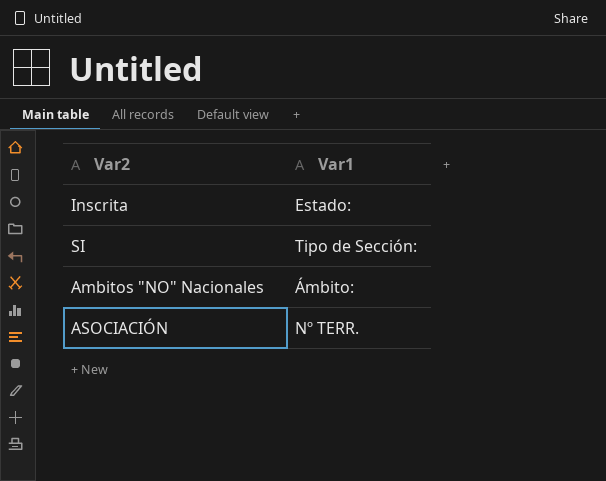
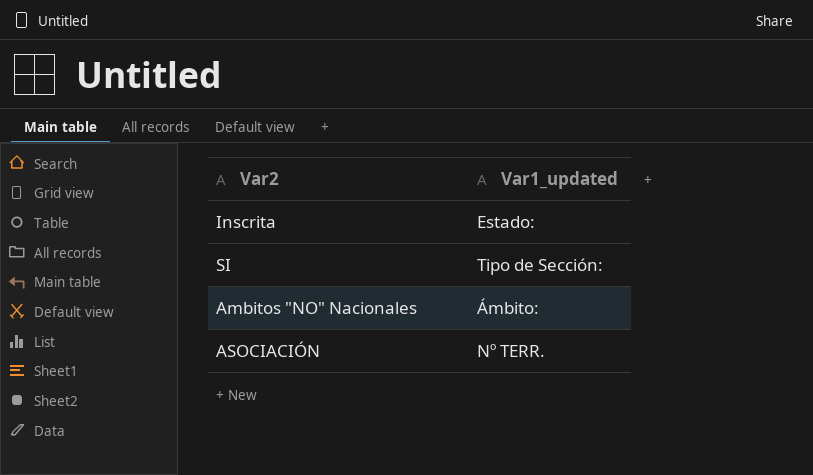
column name: Var1 -> Var1_updated

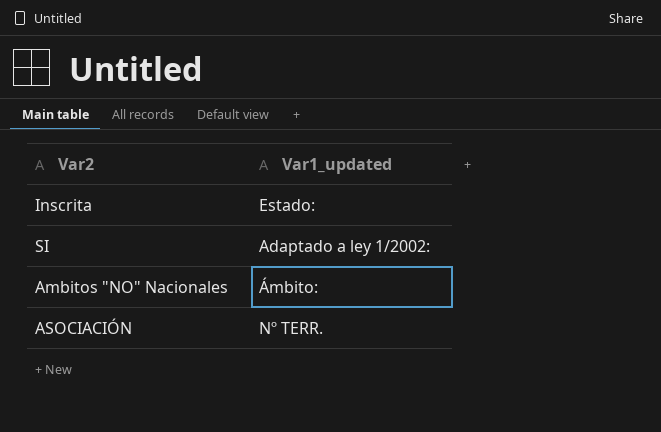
SI | Var1_updated: Tipo de Sección: -> Adaptado a ley 1/2002:

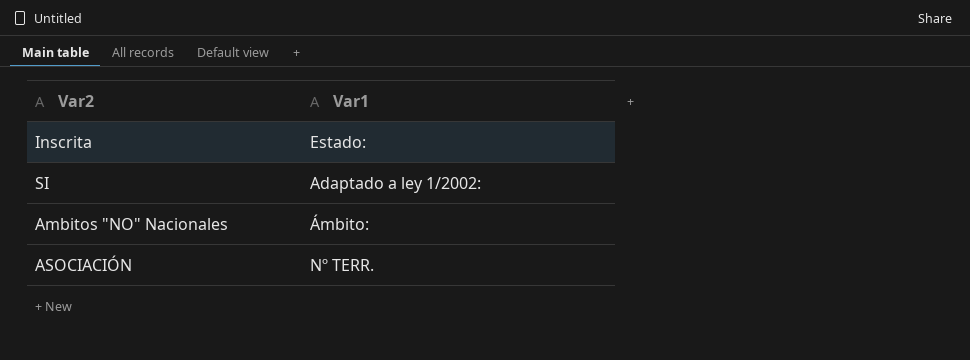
column name: Var1_updated -> Var1

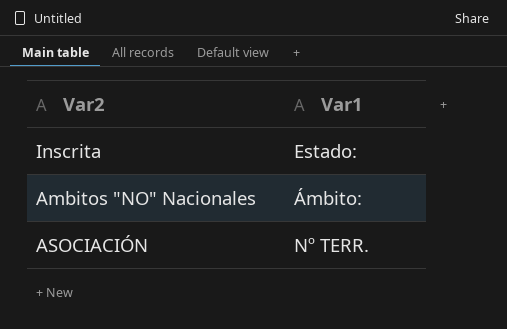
row SI: Adaptado a ley 1/2002: -> none

